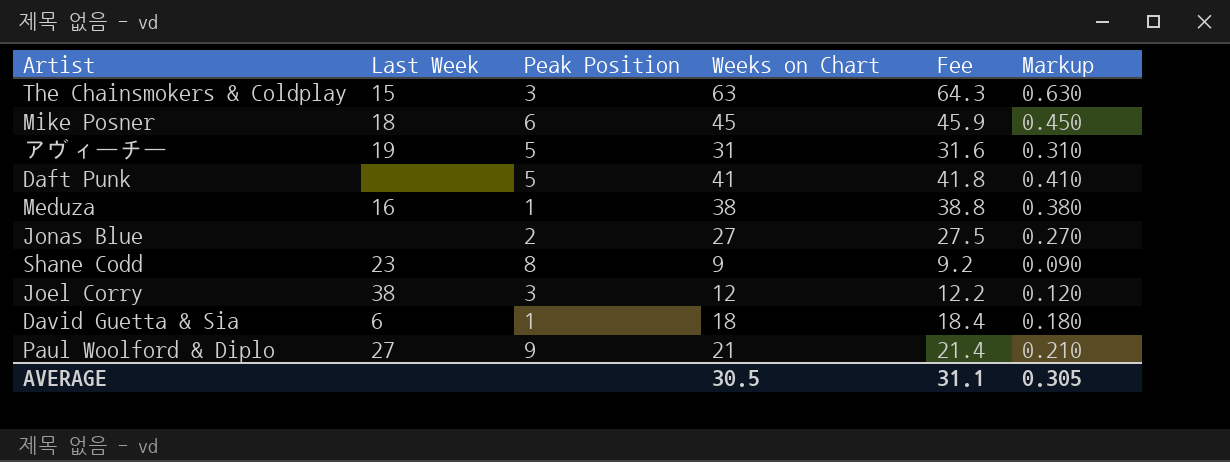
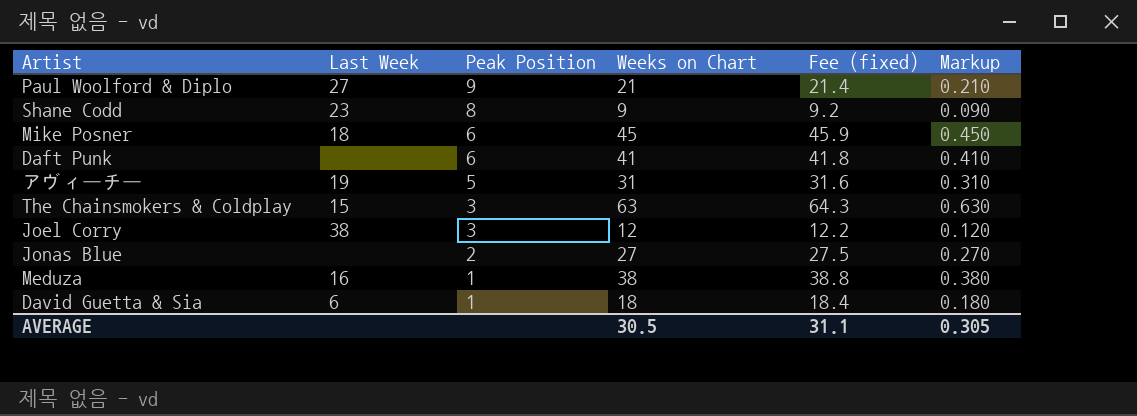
row order: none -> Peak Position descending
column name: Fee -> Fee (fixed)
Daft Punk | Peak Position: 5 -> 6

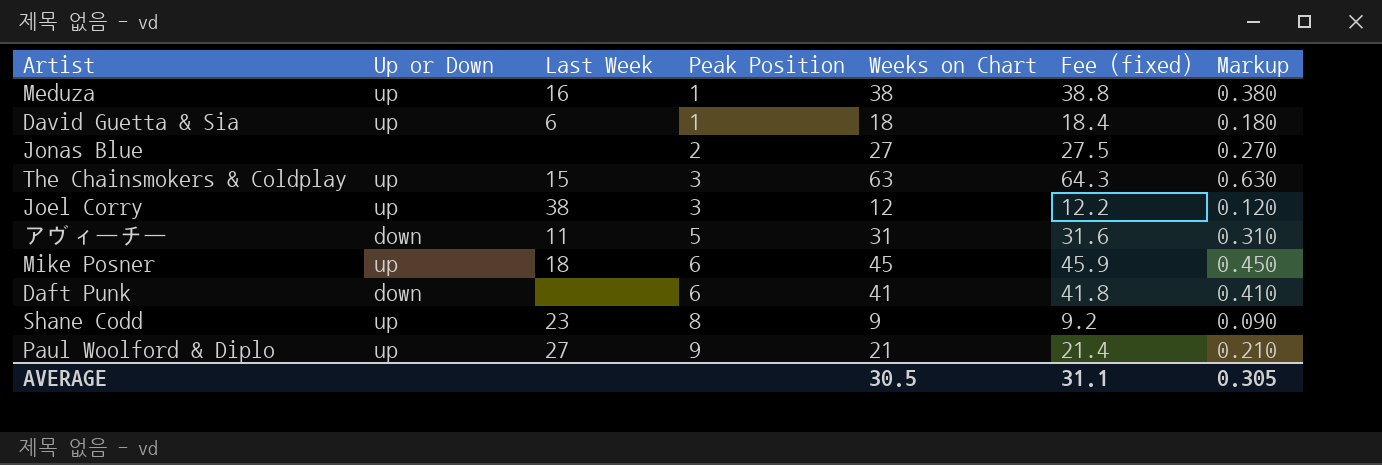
row order: Peak Position descending -> Peak Position ascending
column Up or Down | position: none -> 2
アヴィーチー | Last Week: 19 -> 11

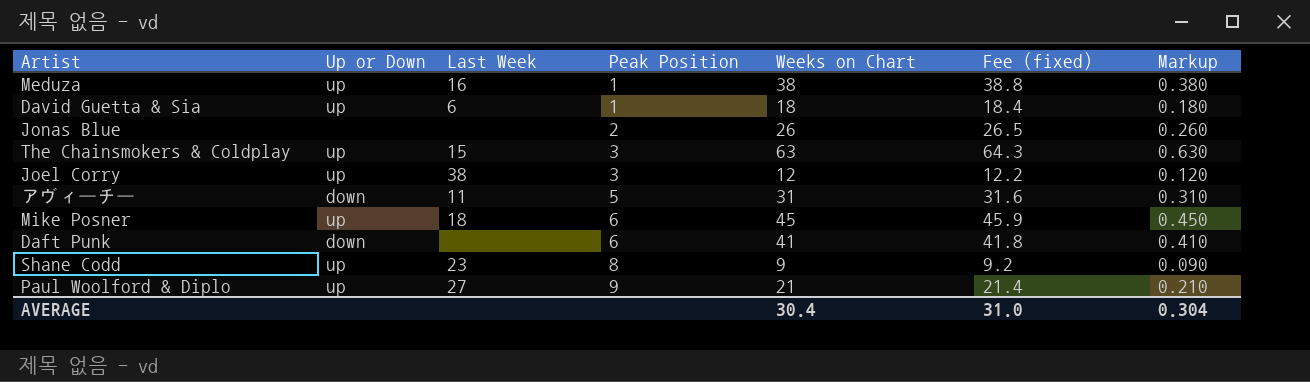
Jonas Blue | Weeks on Chart: 27 -> 26
Jonas Blue | Fee (fixed): 27.5 -> 26.5
Jonas Blue | Markup: 0.270 -> 0.260
AVERAGE | Weeks on Chart: 30.5 -> 30.4
AVERAGE | Fee (fixed): 31.1 -> 31.0
AVERAGE | Markup: 0.305 -> 0.304

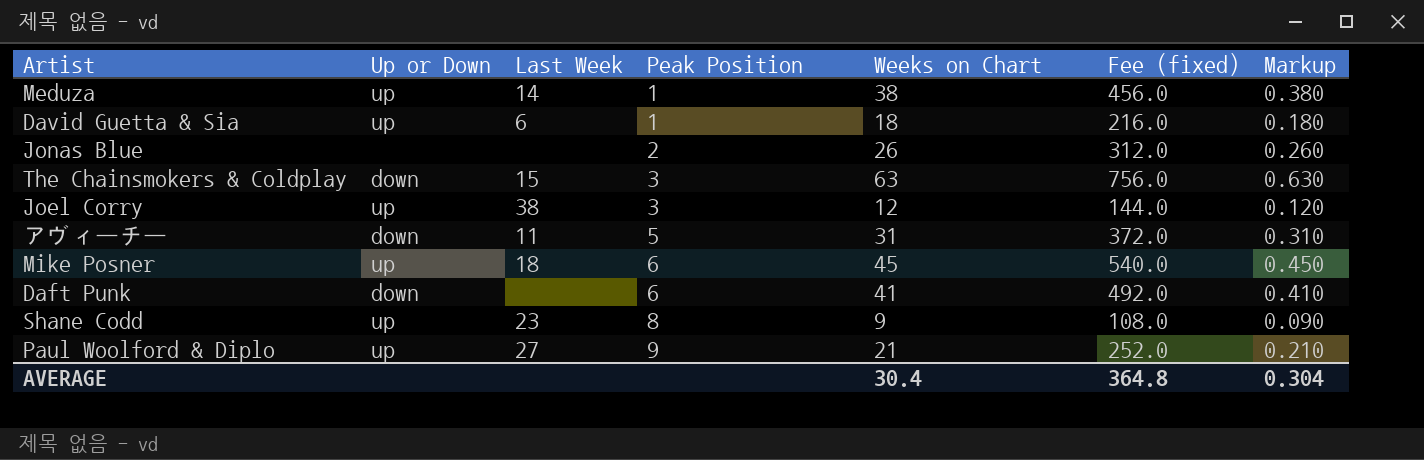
column Fee (fixed) | formula: [Weeks on Chart] * 1.02 -> [Weeks on Chart] * 12
Meduza | Last Week: 16 -> 14
The Chainsmokers & Coldplay | Up or Down: up -> down
AVERAGE | Fee (fixed): 31.0 -> 364.8

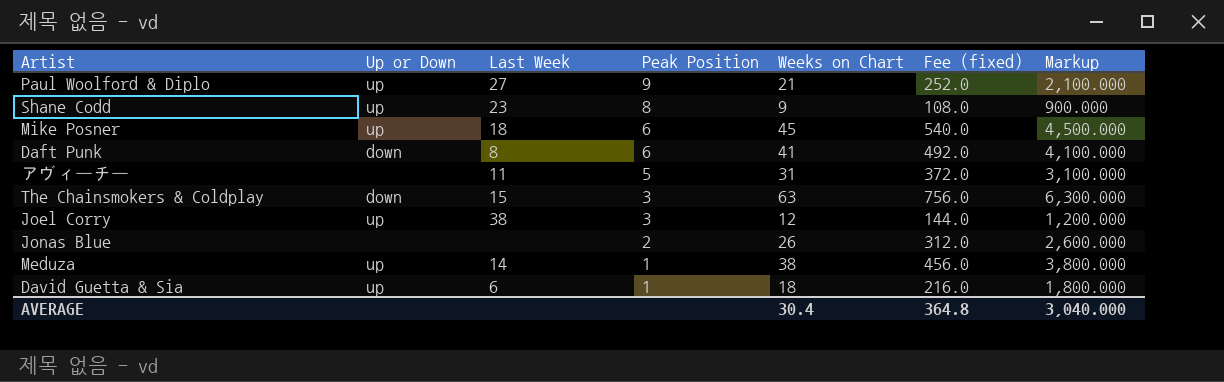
row order: Peak Position ascending -> Peak Position descending
column Markup | formula: [Weeks on Chart] * 0.01 -> [Weeks on Chart] * 100
Daft Punk | Last Week: none -> 8
アヴィーチー | Up or Down: down -> none
AVERAGE | Markup: 0.304 -> 3,040.000

